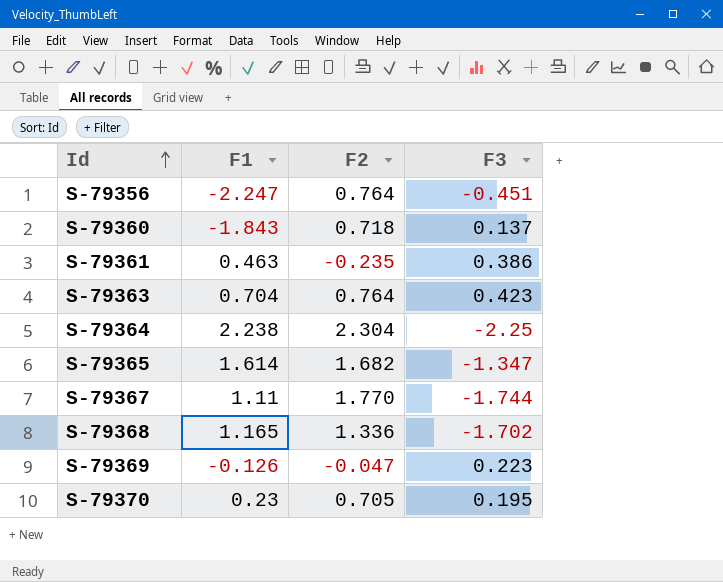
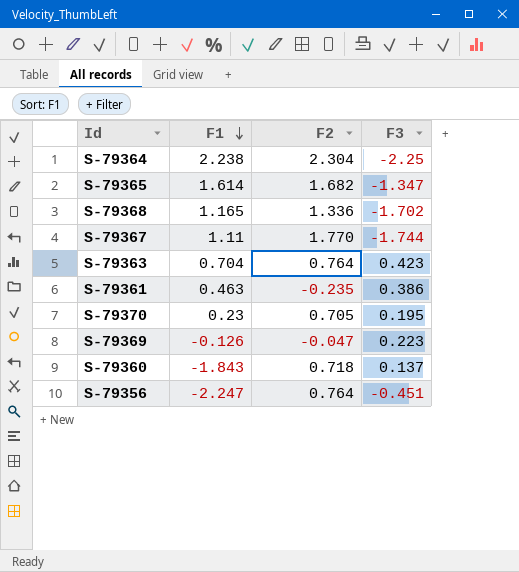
row order: Id ascending -> F1 descending

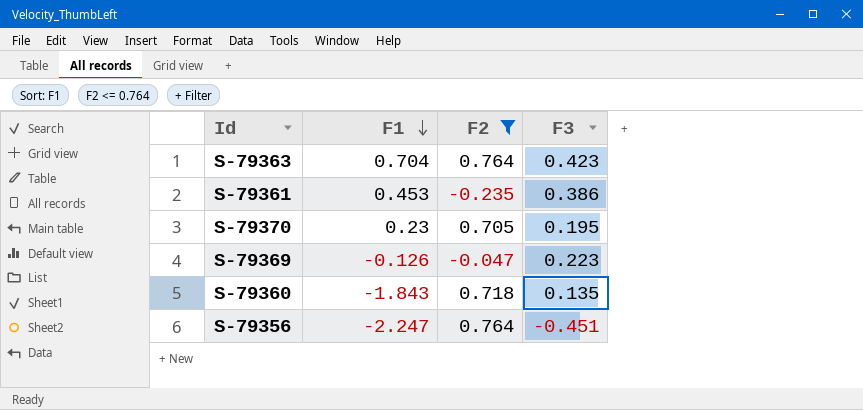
filter: none -> F2 <= 0.764
S-79361 | F1: 0.463 -> 0.453
S-79360 | F3: 0.137 -> 0.135

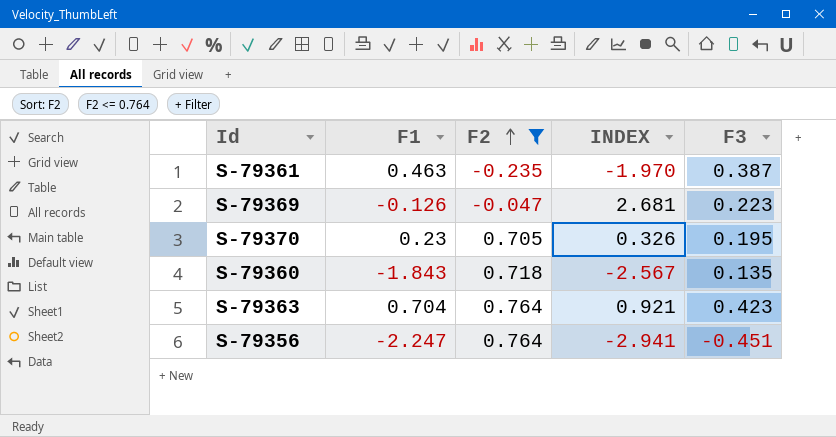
row order: F1 descending -> F2 ascending
column INDEX | formula: none -> [F1] / [F2]
S-79361 | F1: 0.453 -> 0.463
S-79361 | F3: 0.386 -> 0.387

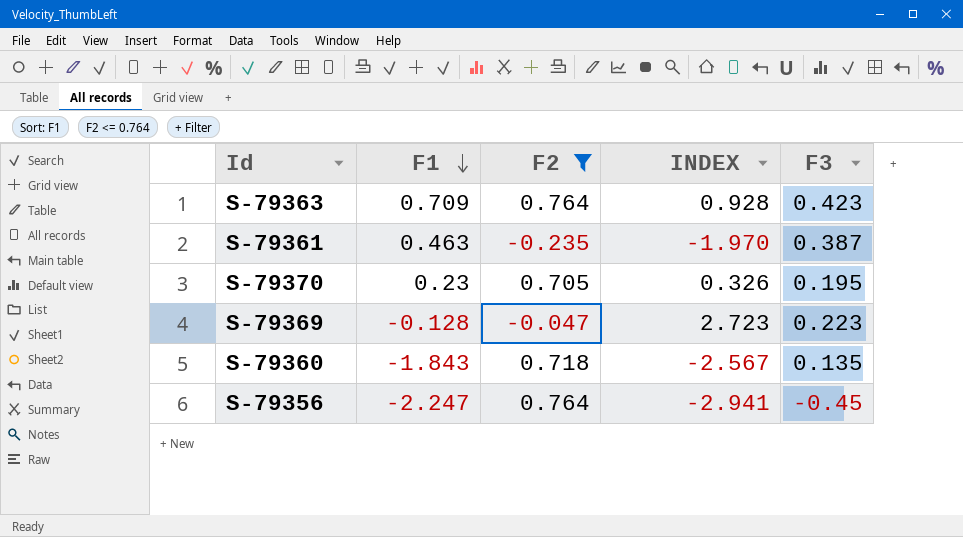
row order: F2 ascending -> F1 descending
S-79363 | F1: 0.704 -> 0.709
S-79363 | INDEX: 0.921 -> 0.928
S-79369 | F1: -0.126 -> -0.128
S-79369 | INDEX: 2.681 -> 2.723
S-79356 | F3: -0.451 -> -0.45

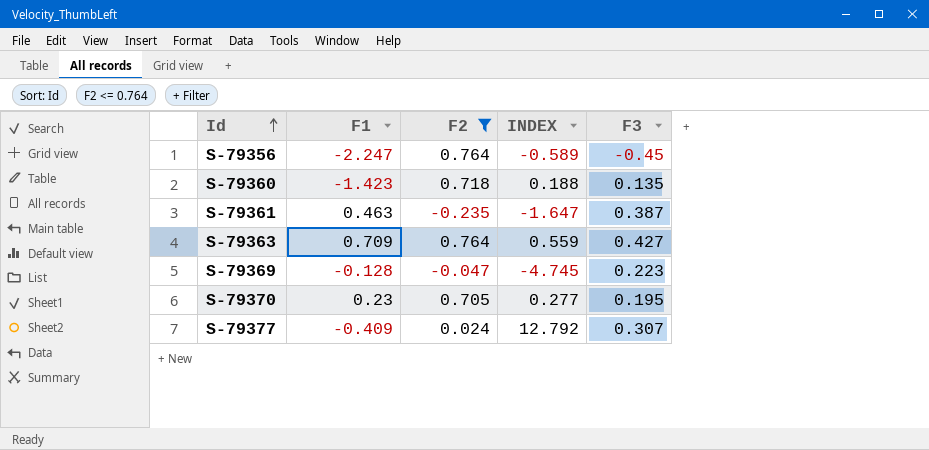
row order: F1 descending -> Id ascending
column INDEX | formula: [F1] / [F2] -> [F3] / [F2]
S-79360 | F1: -1.843 -> -1.423
S-79363 | F3: 0.423 -> 0.427
row S-79377: none -> -0.409 | 0.024 | 12.792 | 0.307

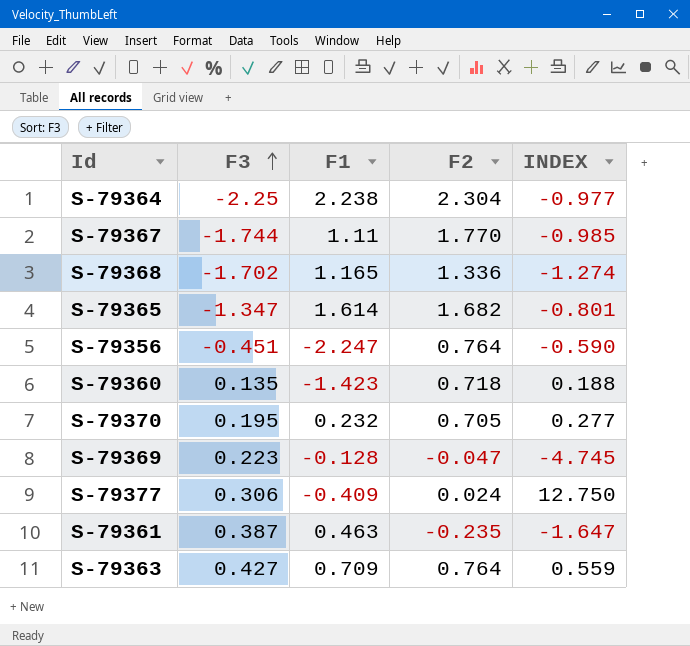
filter: F2 <= 0.764 -> none
row order: Id ascending -> F3 ascending
column F3 | position: 5 -> 2
S-79356 | F3: -0.45 -> -0.451
S-79356 | INDEX: -0.589 -> -0.590
S-79370 | F1: 0.23 -> 0.232
S-79377 | F3: 0.307 -> 0.306
S-79377 | INDEX: 12.792 -> 12.750

